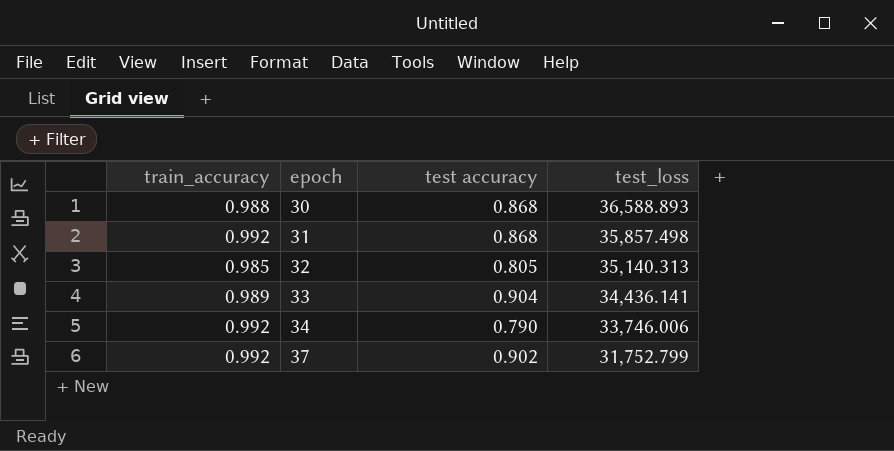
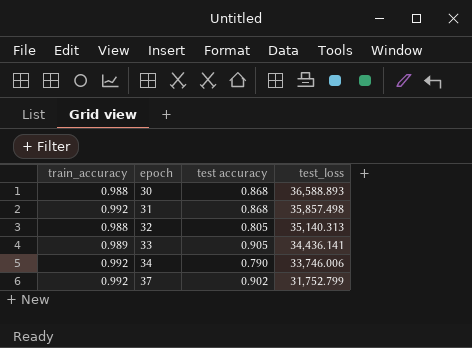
32 | train_accuracy: 0.985 -> 0.988
33 | test accuracy: 0.904 -> 0.905

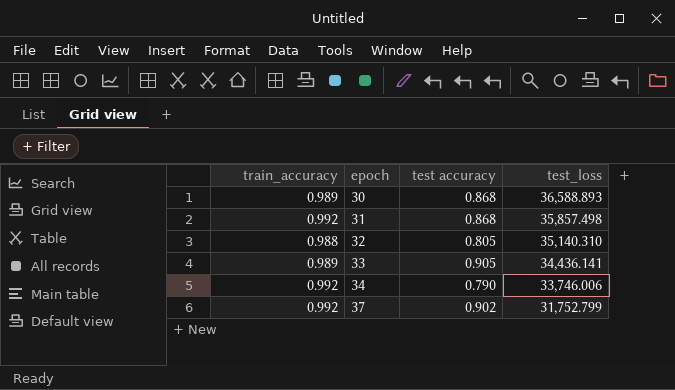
30 | train_accuracy: 0.988 -> 0.989
32 | test_loss: 35,140.313 -> 35,140.310

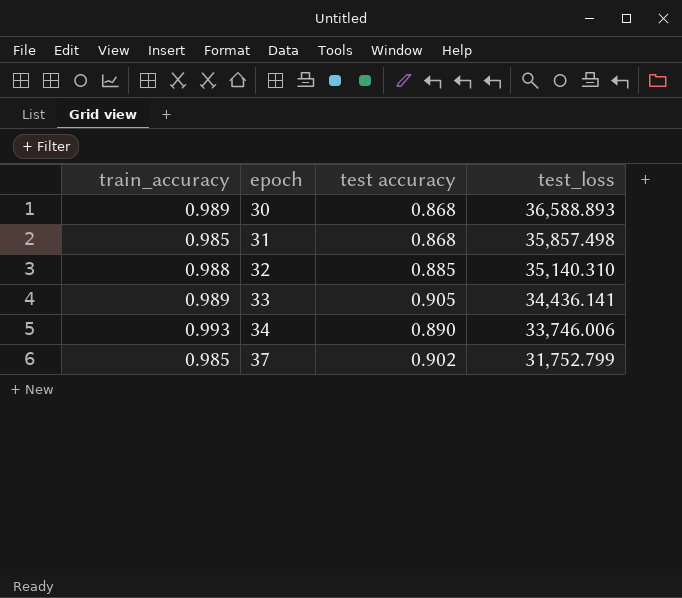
31 | train_accuracy: 0.992 -> 0.985
32 | test accuracy: 0.805 -> 0.885
34 | train_accuracy: 0.992 -> 0.993
34 | test accuracy: 0.790 -> 0.890
37 | train_accuracy: 0.992 -> 0.985

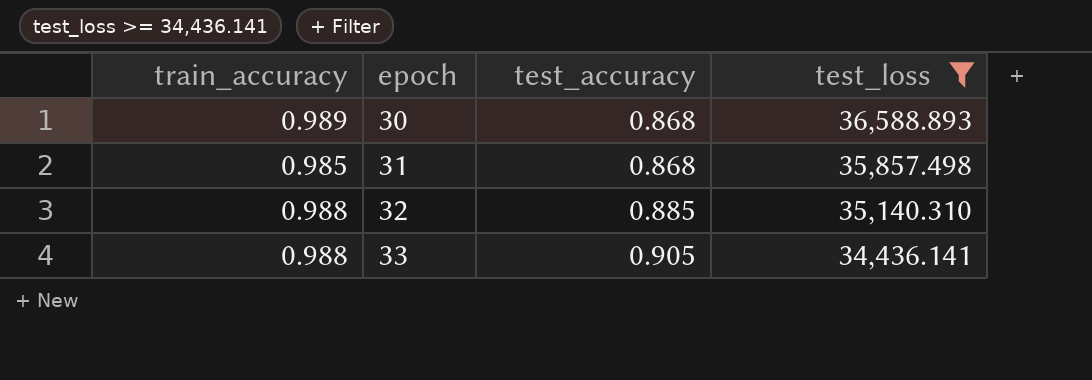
filter: none -> test_loss >= 34,436.141
column name: test accuracy -> test_accuracy
33 | train_accuracy: 0.989 -> 0.988

